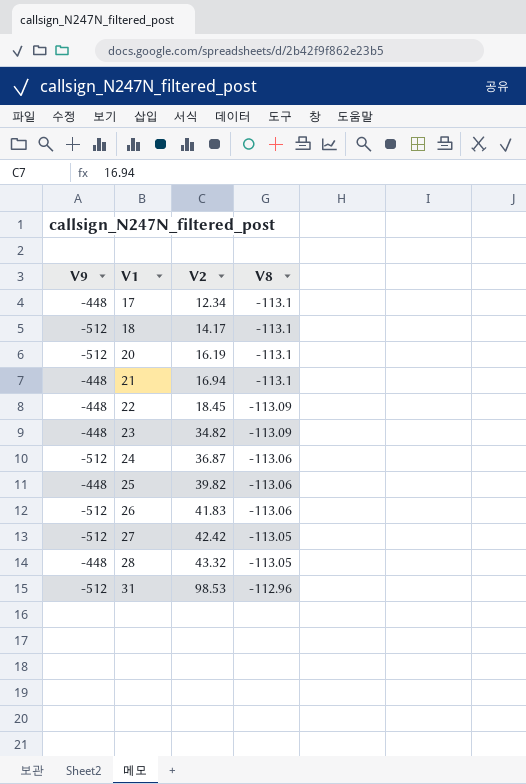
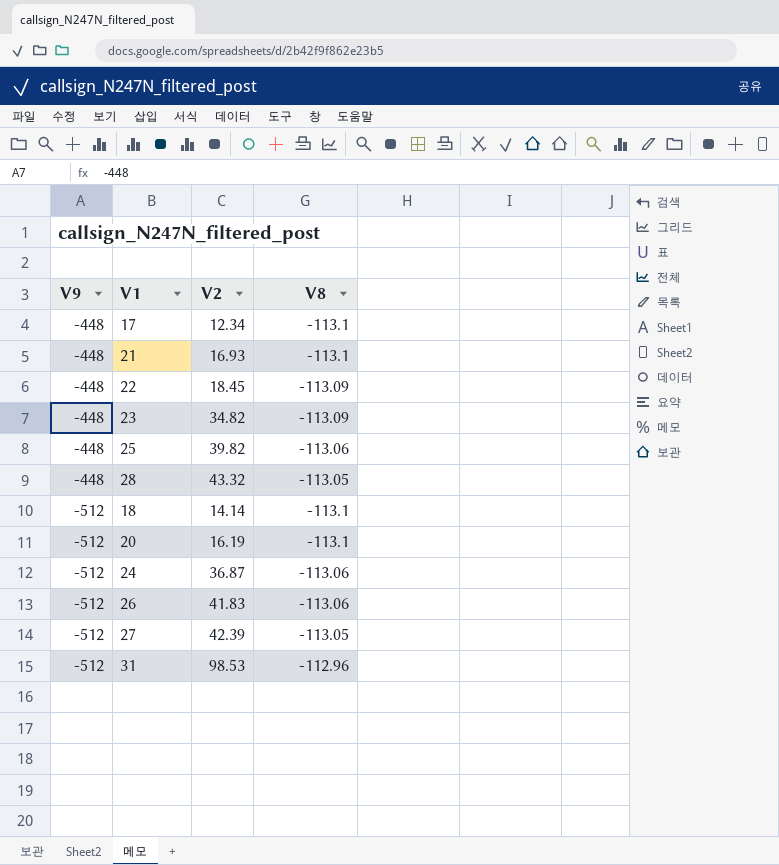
row order: V1 ascending -> V9 descending
21 | V2: 16.94 -> 16.93
18 | V2: 14.17 -> 14.14
27 | V2: 42.42 -> 42.39

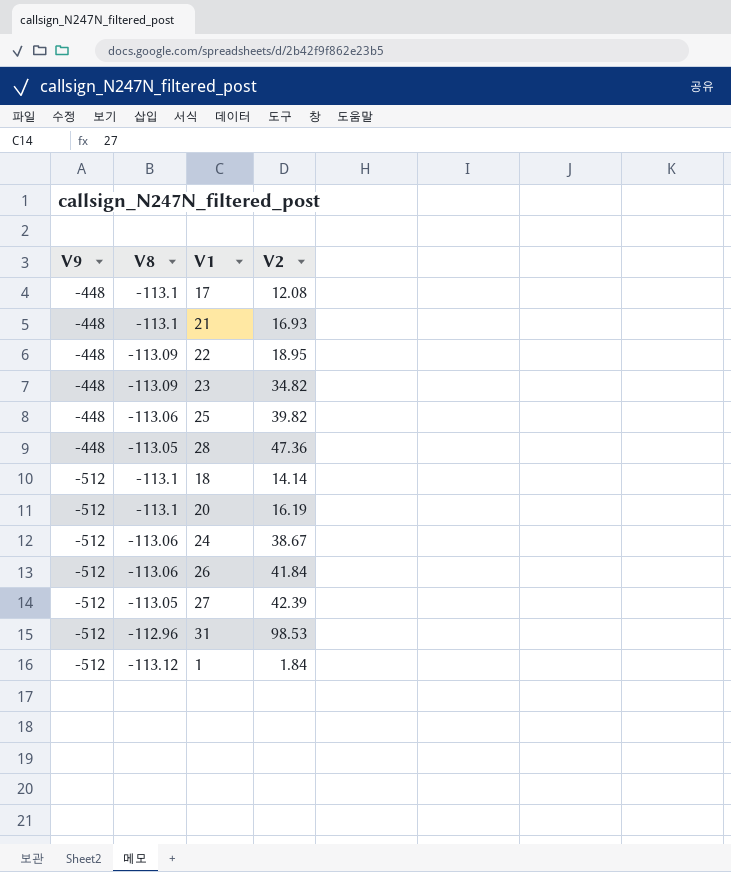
column V8 | position: 4 -> 2
17 | V2: 12.34 -> 12.08
22 | V2: 18.45 -> 18.95
28 | V2: 43.32 -> 47.36
24 | V2: 36.87 -> 38.67
26 | V2: 41.83 -> 41.84
row 1: none -> -512 | -113.12 | 1.84

